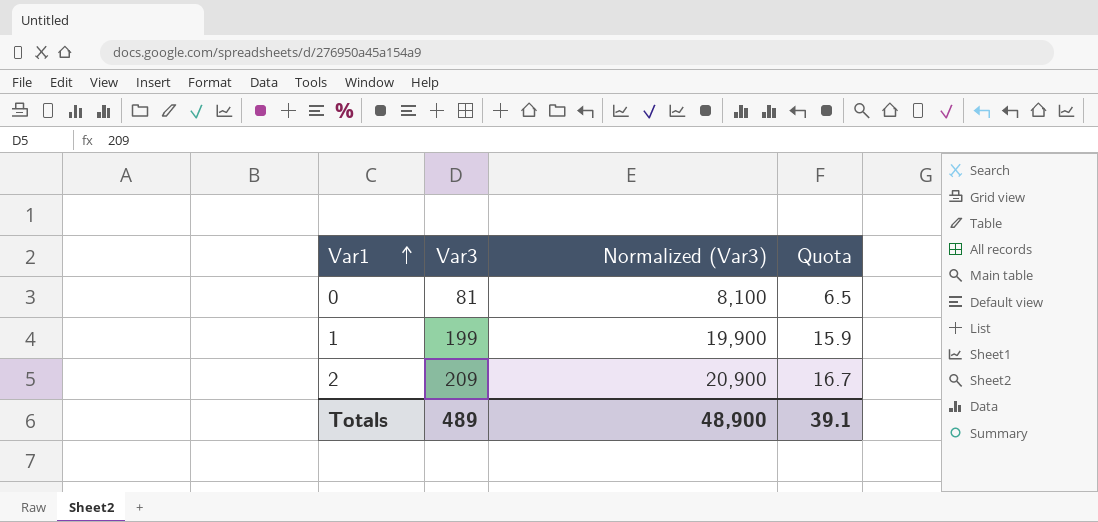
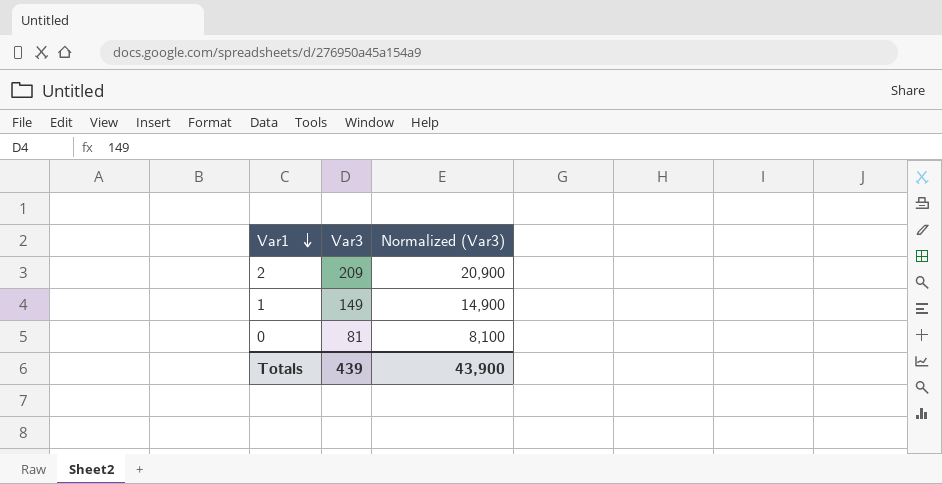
row order: Var1 ascending -> Var1 descending
column Quota | formula: [Var3] * 0.08 -> none
1 | Var3: 199 -> 149
1 | Normalized (Var3): 19,900 -> 14,900
Totals | Var3: 489 -> 439
Totals | Normalized (Var3): 48,900 -> 43,900

